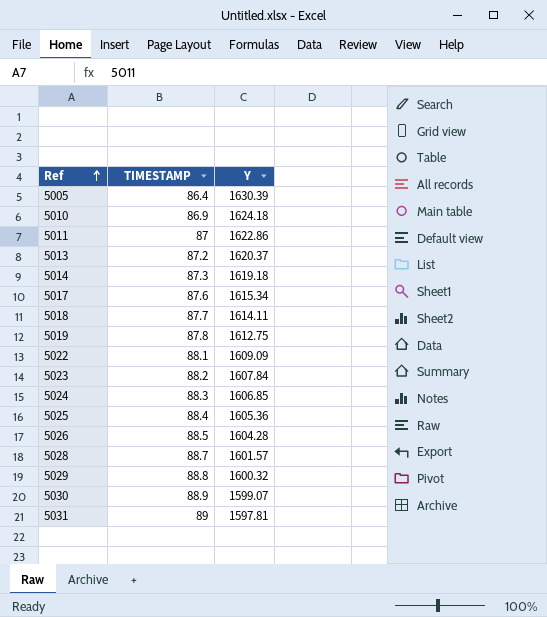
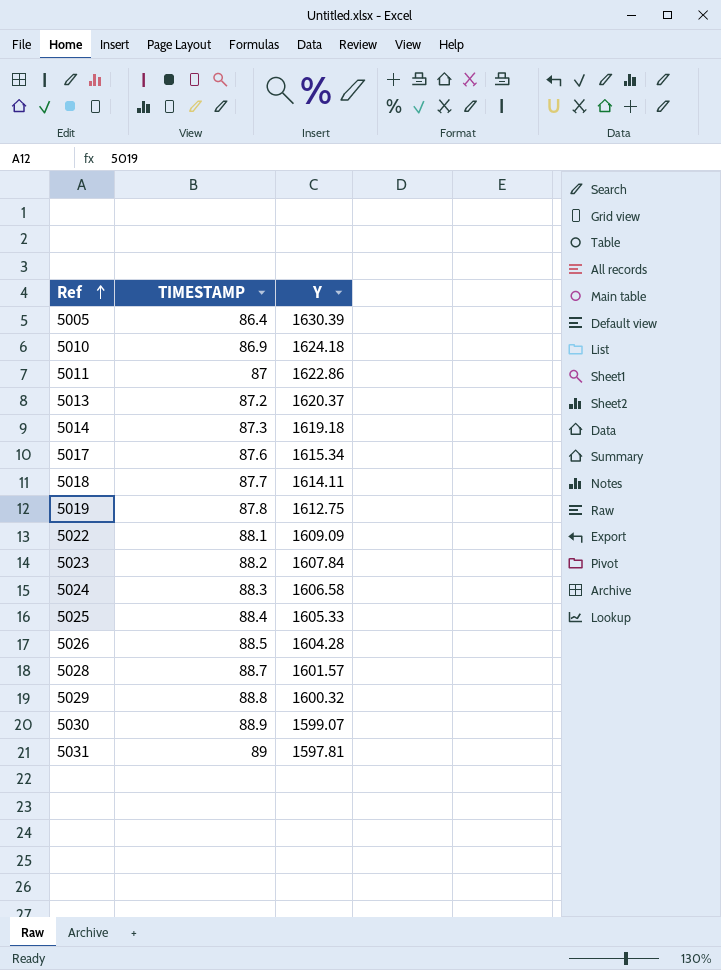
5024 | Y: 1606.85 -> 1606.58
5025 | Y: 1605.36 -> 1605.33

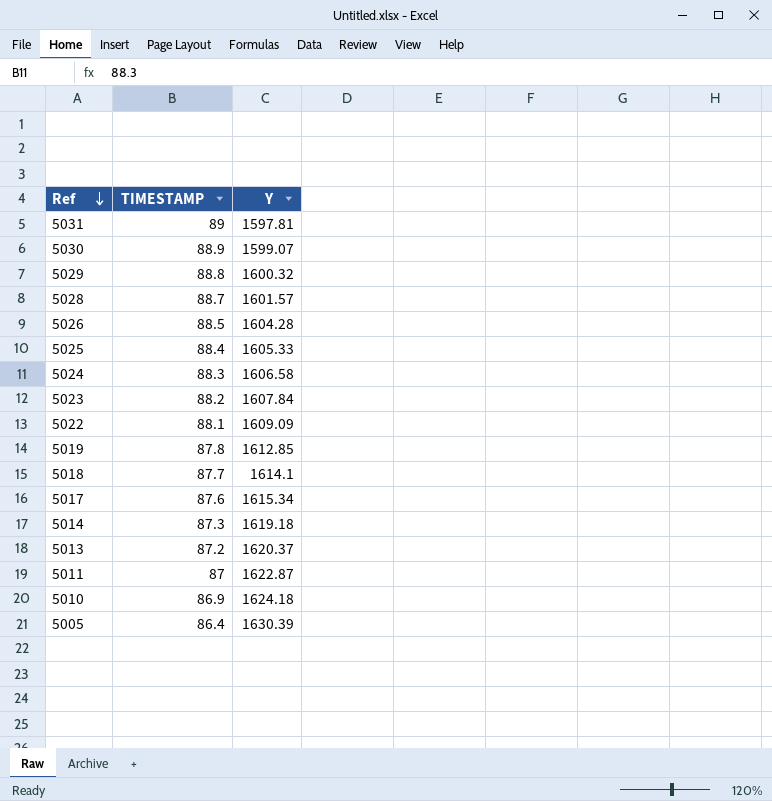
row order: Ref ascending -> Ref descending
5019 | Y: 1612.75 -> 1612.85
5018 | Y: 1614.11 -> 1614.1
5011 | Y: 1622.86 -> 1622.87

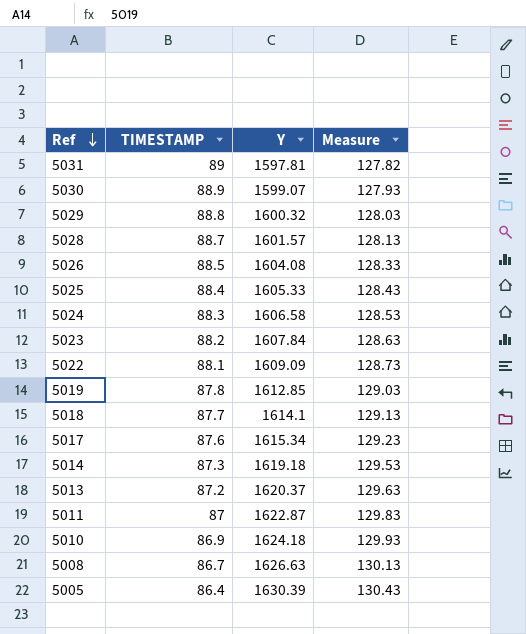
column Measure | formula: none -> [Y] * 0.08
5026 | Y: 1604.28 -> 1604.08
row 5008: none -> 86.7 | 1626.63 | 130.13

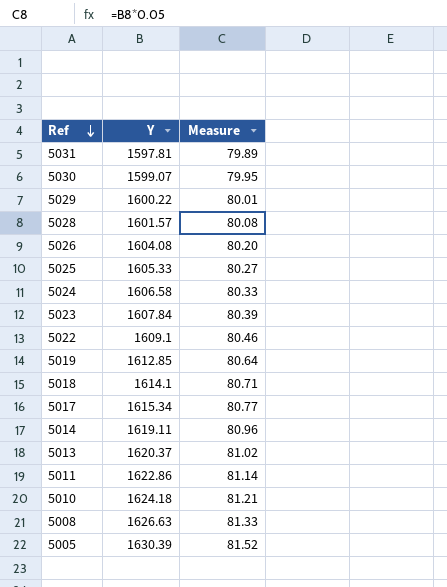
column TIMESTAMP | position: 2 -> none
column Measure | formula: [Y] * 0.08 -> [Y] * 0.05
5029 | Y: 1600.32 -> 1600.22
5022 | Y: 1609.09 -> 1609.1
5014 | Y: 1619.18 -> 1619.11
5011 | Y: 1622.87 -> 1622.86

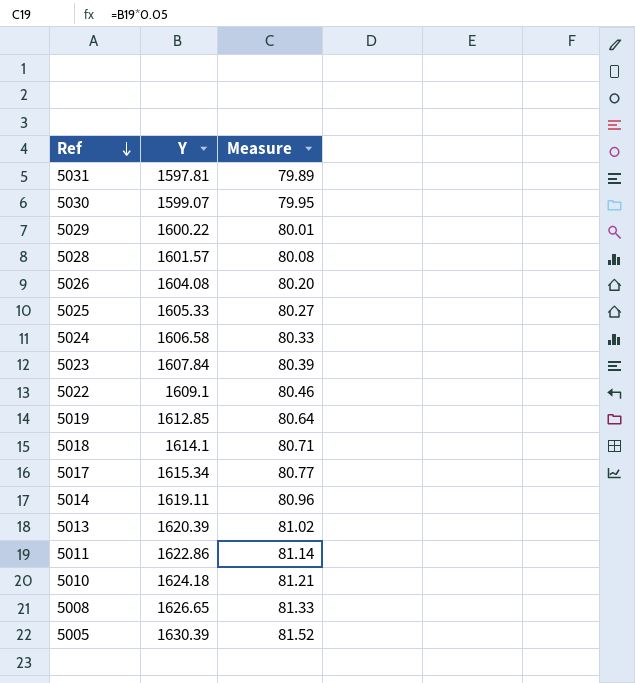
5013 | Y: 1620.37 -> 1620.39
5008 | Y: 1626.63 -> 1626.65

